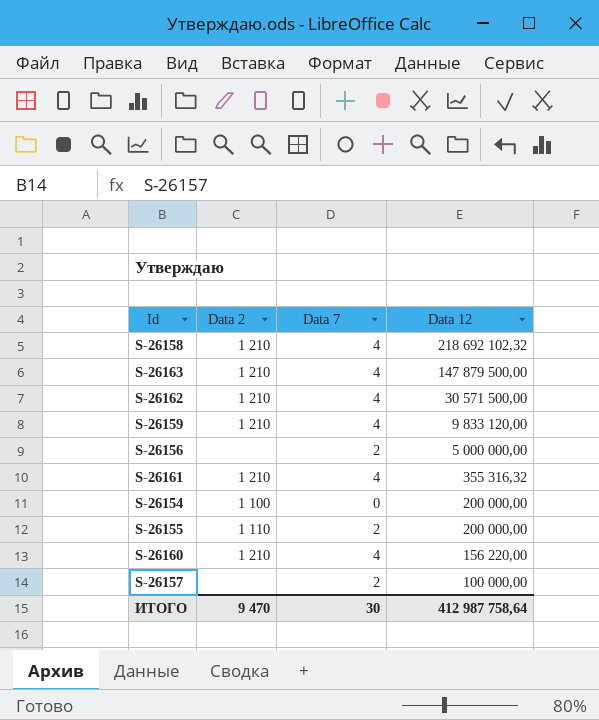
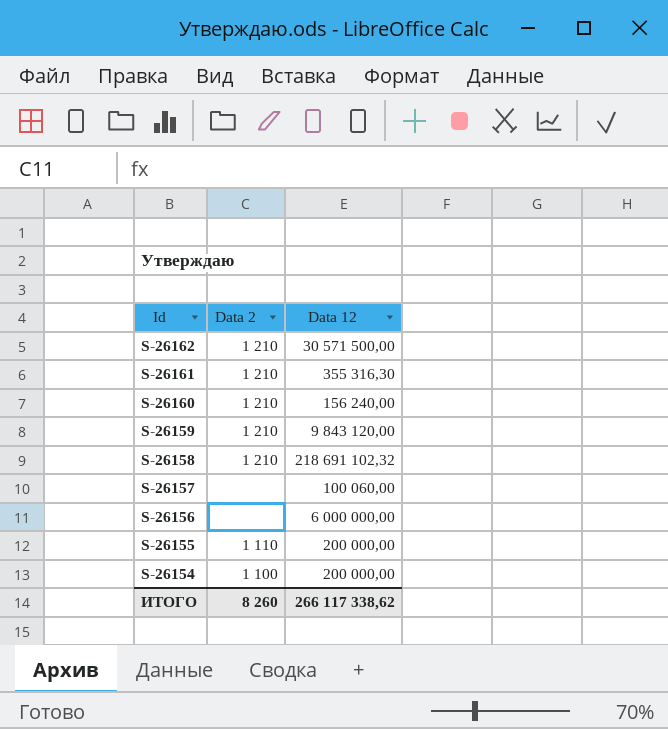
row order: Data 12 descending -> Id descending
column Data 7 | position: 3 -> none
row S-26163: 1 210 | 4 | 147 879 500,00 -> none
S-26161 | Data 12: 355 316,32 -> 355 316,30
S-26160 | Data 12: 156 220,00 -> 156 240,00
S-26159 | Data 12: 9 833 120,00 -> 9 843 120,00
S-26158 | Data 12: 218 692 102,32 -> 218 691 102,32
S-26157 | Data 12: 100 000,00 -> 100 060,00
S-26156 | Data 12: 5 000 000,00 -> 6 000 000,00
ИТОГО | Data 2: 9 470 -> 8 260
ИТОГО | Data 12: 412 987 758,64 -> 266 117 338,62

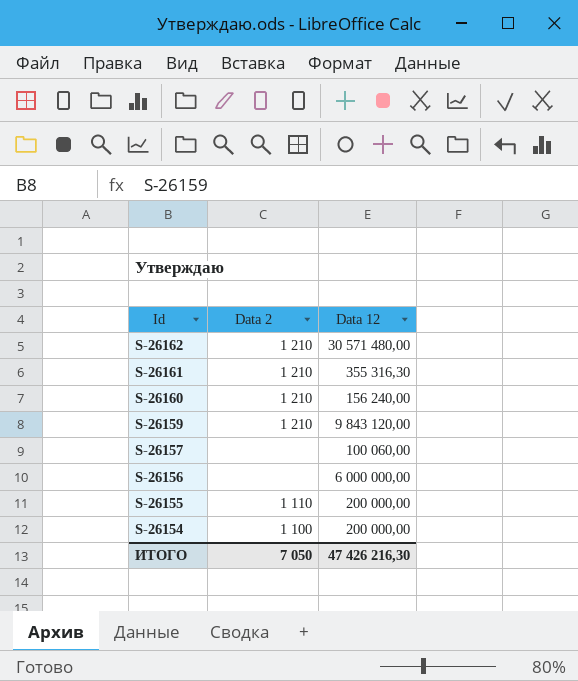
row S-26158: 1 210 | 218 691 102,32 -> none
S-26162 | Data 12: 30 571 500,00 -> 30 571 480,00
ИТОГО | Data 2: 8 260 -> 7 050
ИТОГО | Data 12: 266 117 338,62 -> 47 426 216,30

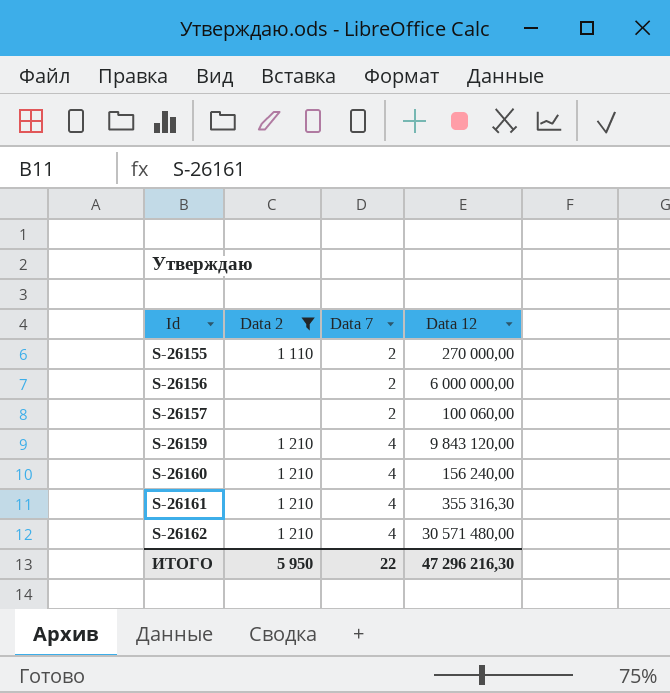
filter: none -> Data 2 != 1 100
row order: Id descending -> Id ascending
column Data 7 | position: none -> 3
S-26155 | Data 12: 200 000,00 -> 270 000,00
ИТОГО | Data 2: 7 050 -> 5 950
ИТОГО | Data 12: 47 426 216,30 -> 47 296 216,30

